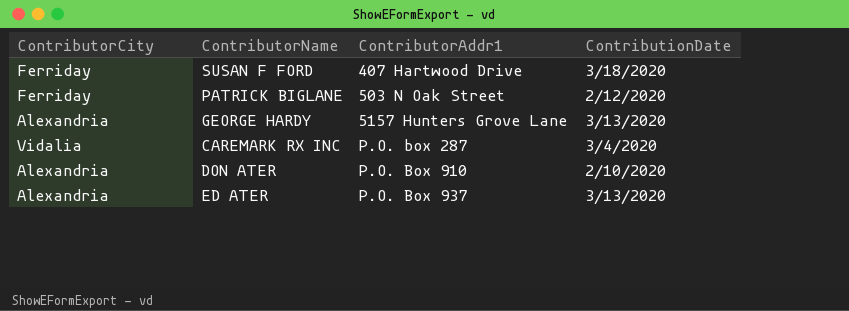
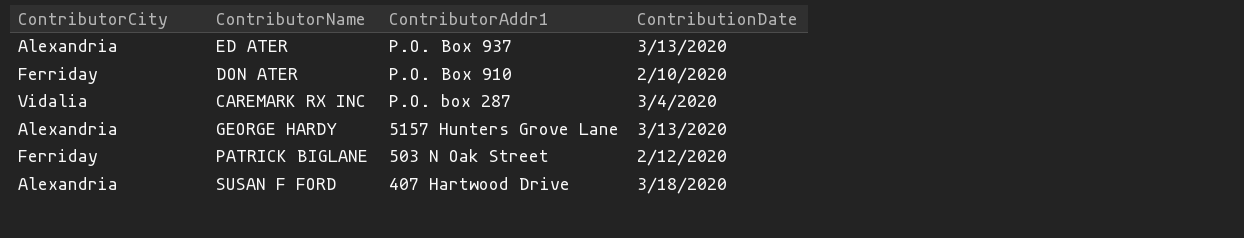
row order: ContributorAddr1 ascending -> ContributorAddr1 descending
DON ATER | ContributorCity: Alexandria -> Ferriday
SUSAN F FORD | ContributorCity: Ferriday -> Alexandria

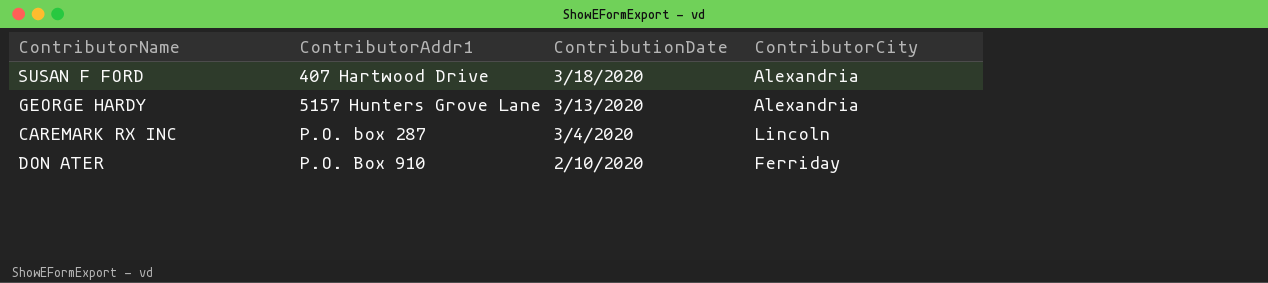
row order: ContributorAddr1 descending -> ContributorAddr1 ascending
column ContributorCity | position: 1 -> 4
row ED ATER: Alexandria | P.O. Box 937 | 3/13/2020 -> none
row PATRICK BIGLANE: Ferriday | 503 N Oak Street | 2/12/2020 -> none
CAREMARK RX INC | ContributorCity: Vidalia -> Lincoln

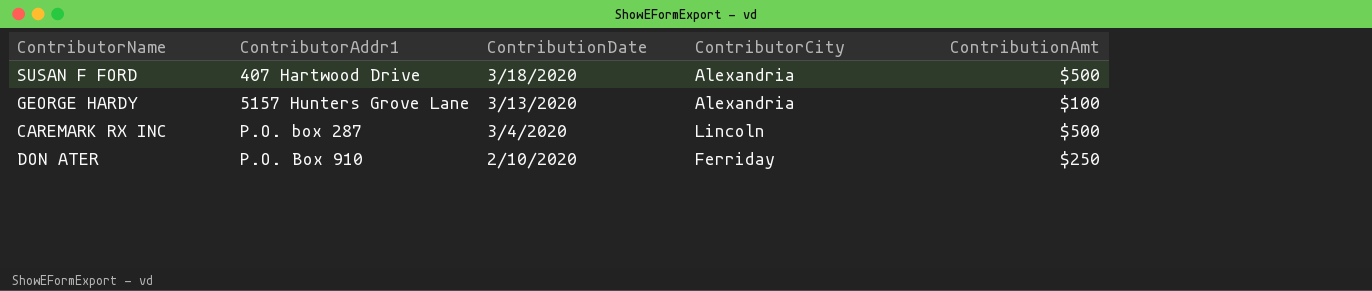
column ContributionAmt | position: none -> 5

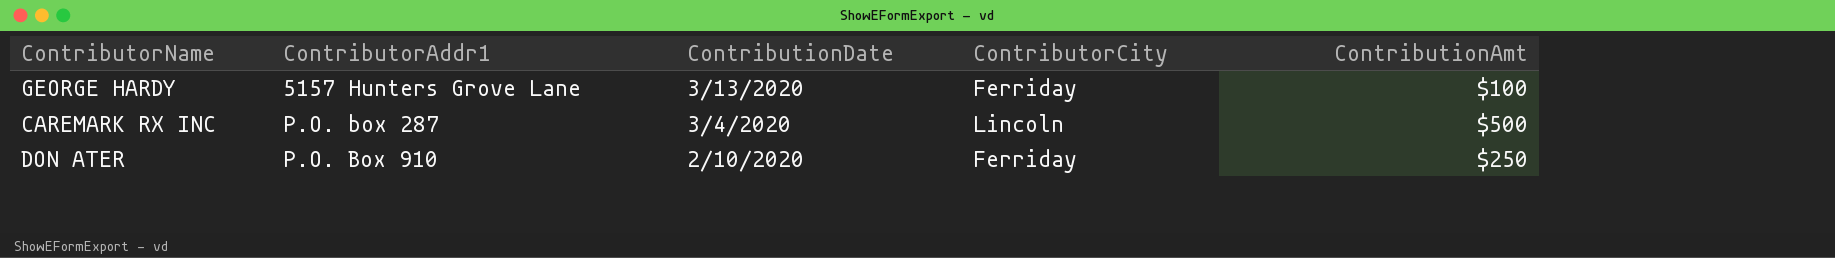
row SUSAN F FORD: 407 Hartwood Drive | 3/18/2020 | Alexandria | $500 -> none
GEORGE HARDY | ContributorCity: Alexandria -> Ferriday

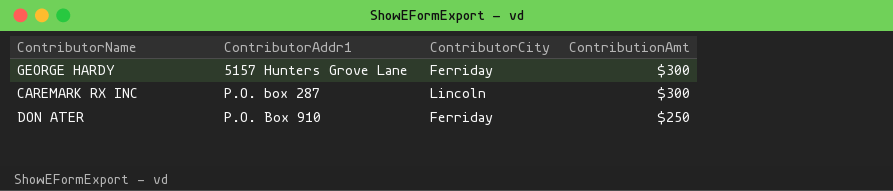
column ContributionDate | position: 3 -> none
GEORGE HARDY | ContributionAmt: $100 -> $300
CAREMARK RX INC | ContributionAmt: $500 -> $300

